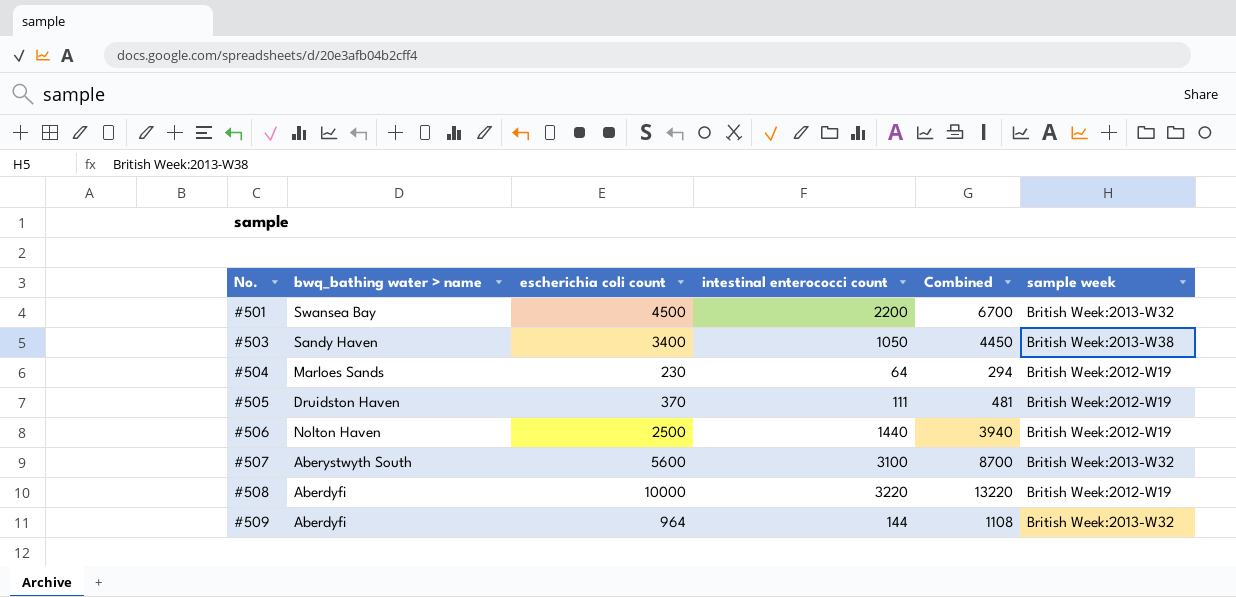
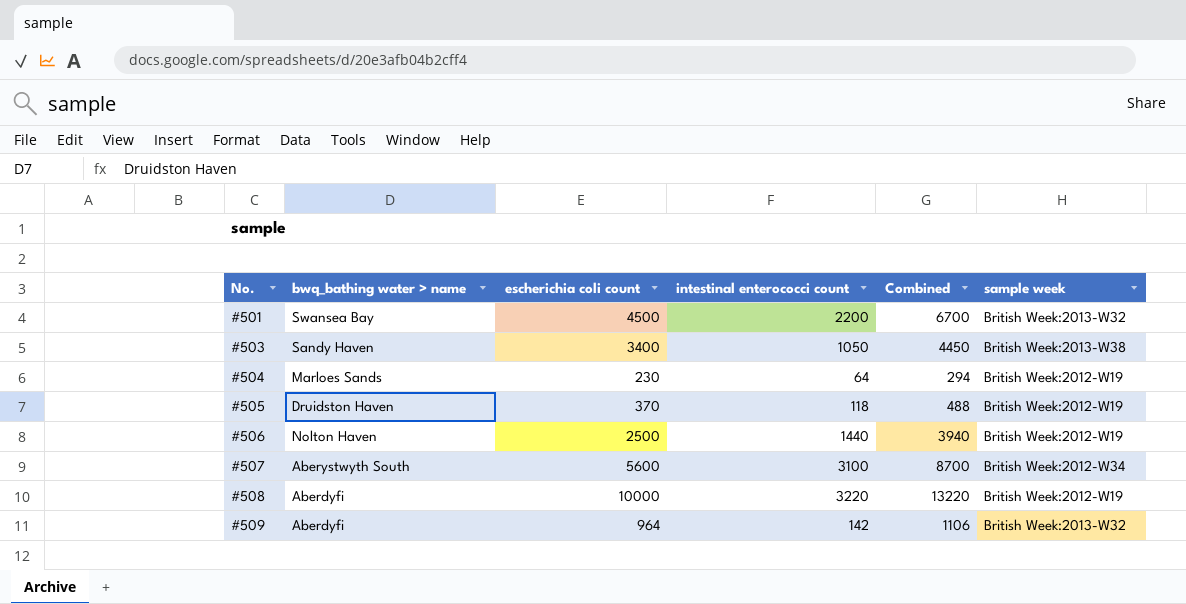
#505 | intestinal enterococci count: 111 -> 118
#505 | Combined: 481 -> 488
#507 | sample week: British Week:2013-W32 -> British Week:2012-W34
#509 | intestinal enterococci count: 144 -> 142
#509 | Combined: 1108 -> 1106

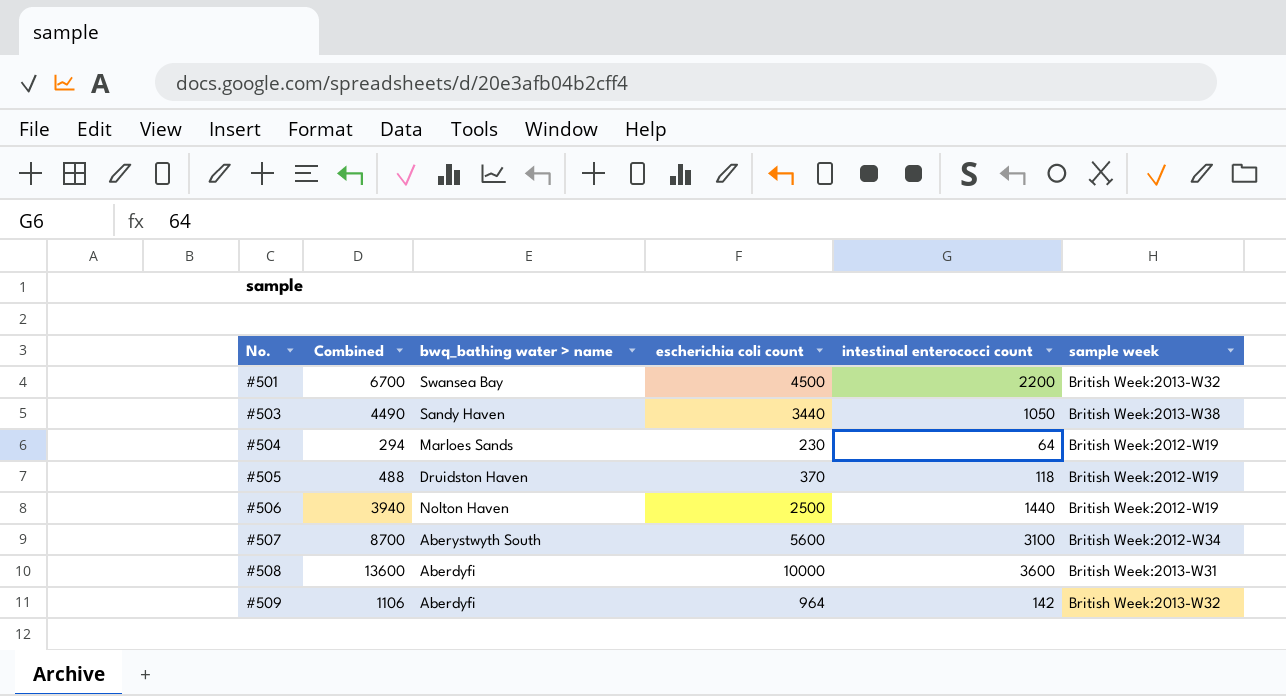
column Combined | position: 5 -> 2
#503 | Combined: 4450 -> 4490
#503 | escherichia coli count: 3400 -> 3440
#508 | Combined: 13220 -> 13600
#508 | intestinal enterococci count: 3220 -> 3600
#508 | sample week: British Week:2012-W19 -> British Week:2013-W31

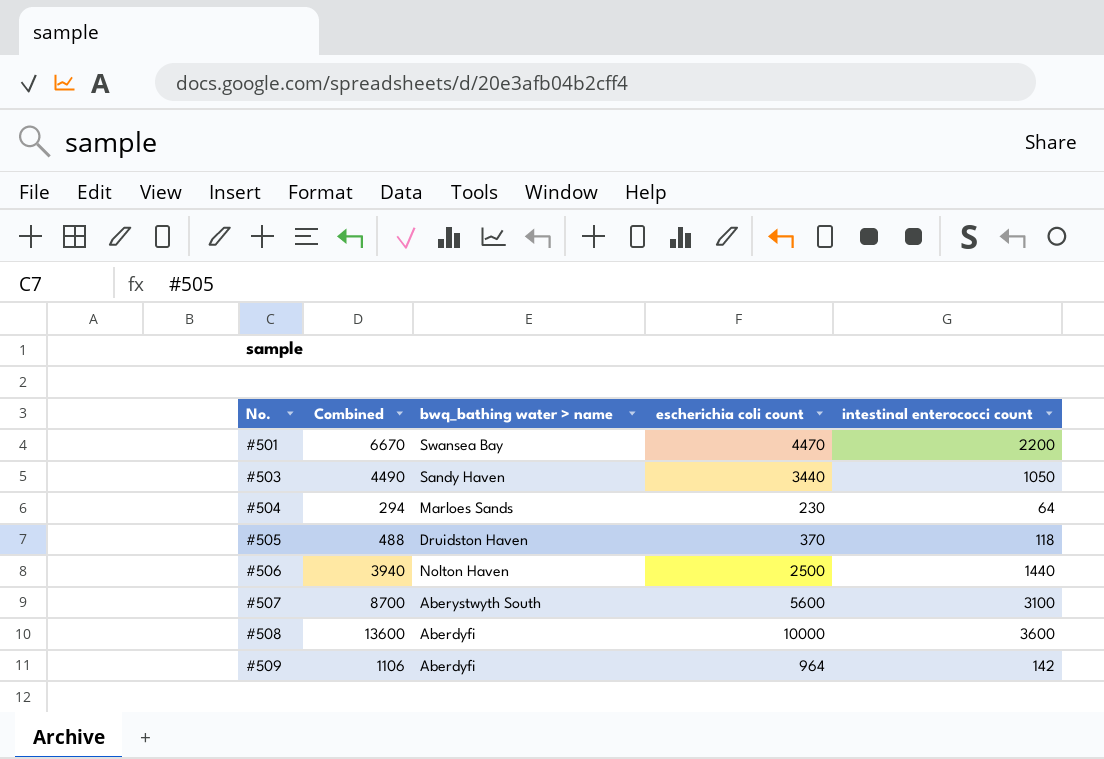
column sample week | position: 6 -> none
#501 | Combined: 6700 -> 6670
#501 | escherichia coli count: 4500 -> 4470

